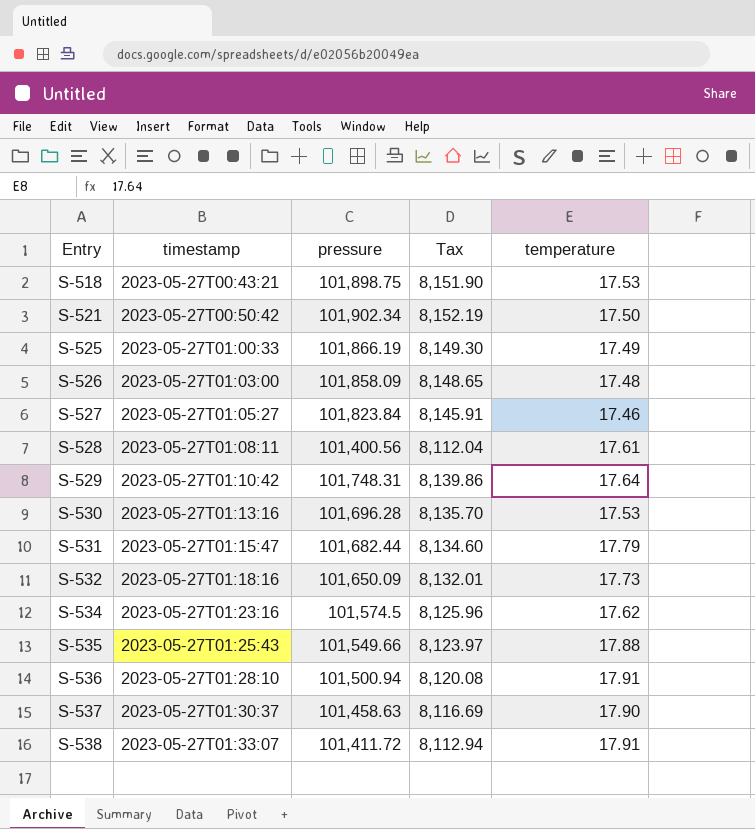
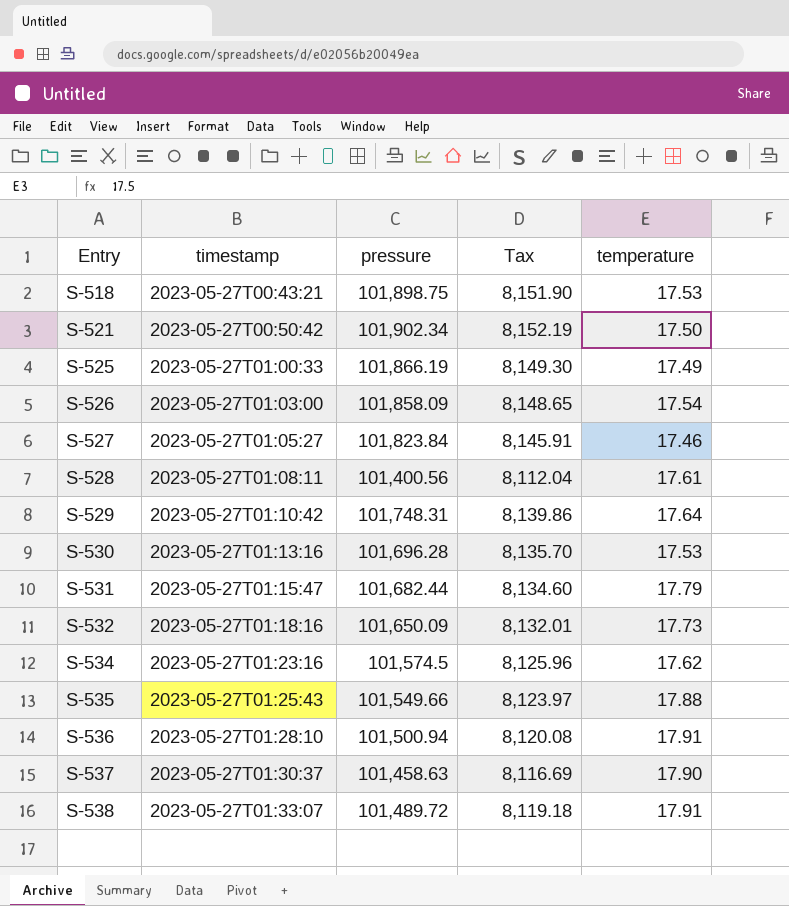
S-526 | temperature: 17.48 -> 17.54
S-538 | pressure: 101,411.72 -> 101,489.72
S-538 | Tax: 8,112.94 -> 8,119.18

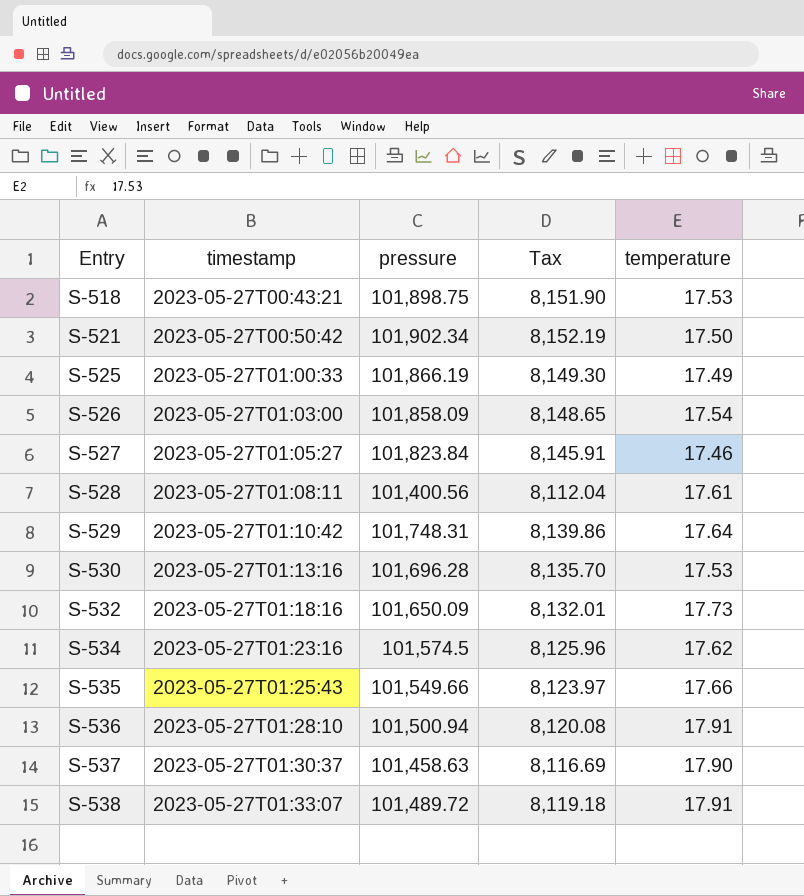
row S-531: 2023-05-27T01:15:47 | 101,682.44 | 8,134.60 | 17.79 -> none
S-535 | temperature: 17.88 -> 17.66

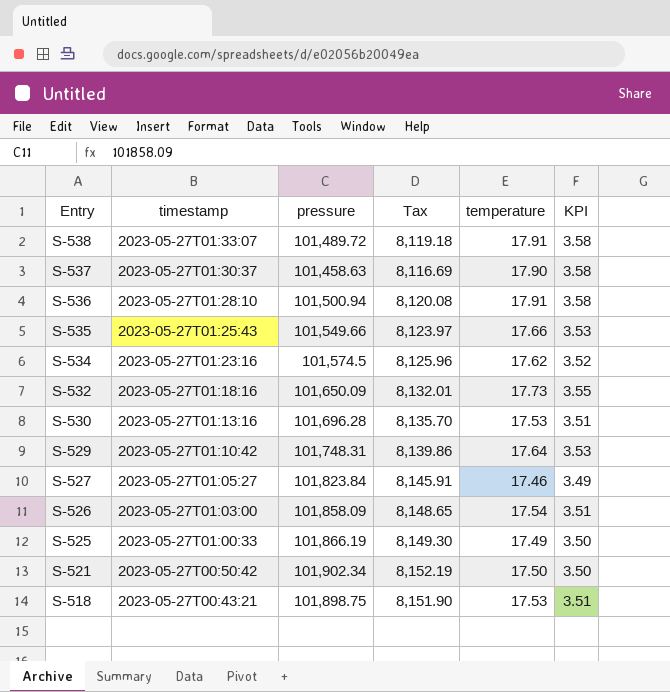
row order: Entry ascending -> Entry descending
column KPI | formula: none -> [temperature] * 0.2
row S-528: 2023-05-27T01:08:11 | 101,400.56 | 8,112.04 | 17.61 -> none

